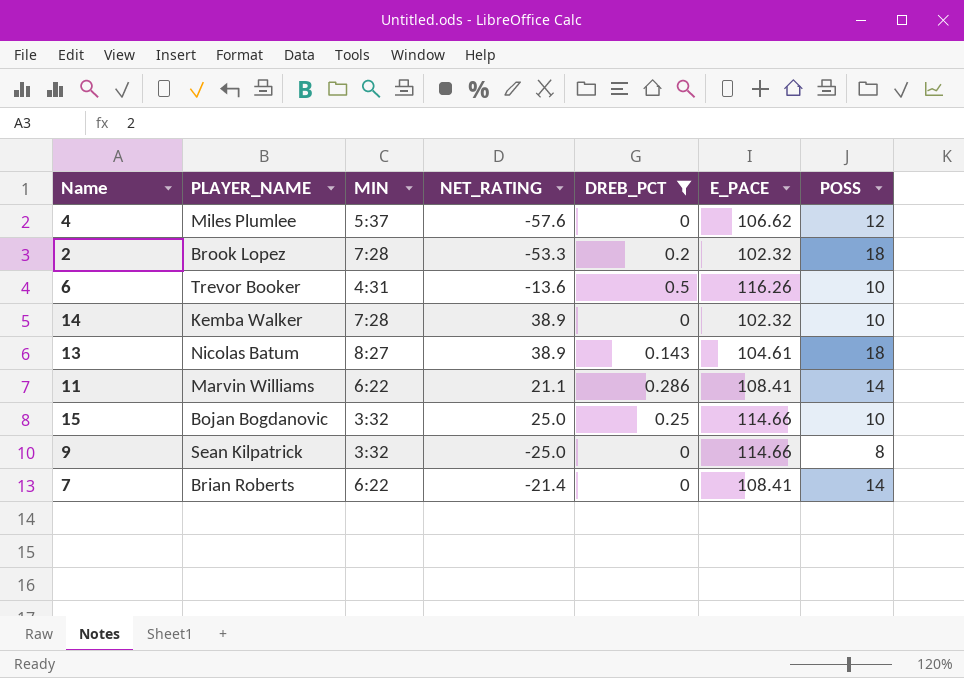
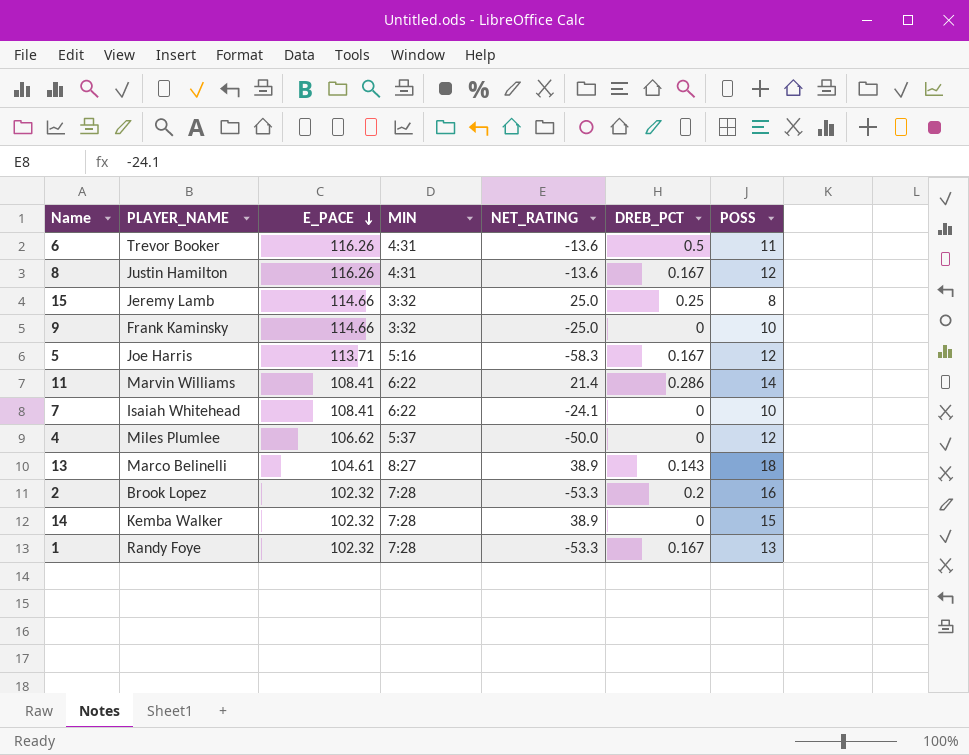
filter: DREB_PCT != 0.167 -> none
row order: none -> E_PACE descending
column E_PACE | position: 6 -> 3
6 | POSS: 10 -> 11
15 | PLAYER_NAME: Bojan Bogdanovic -> Jeremy Lamb
15 | POSS: 10 -> 8
9 | PLAYER_NAME: Sean Kilpatrick -> Frank Kaminsky
9 | POSS: 8 -> 10
11 | NET_RATING: 21.1 -> 21.4
7 | PLAYER_NAME: Brian Roberts -> Isaiah Whitehead
7 | NET_RATING: -21.4 -> -24.1
7 | POSS: 14 -> 10
4 | NET_RATING: -57.6 -> -50.0
13 | PLAYER_NAME: Nicolas Batum -> Marco Belinelli
2 | POSS: 18 -> 16
14 | POSS: 10 -> 15

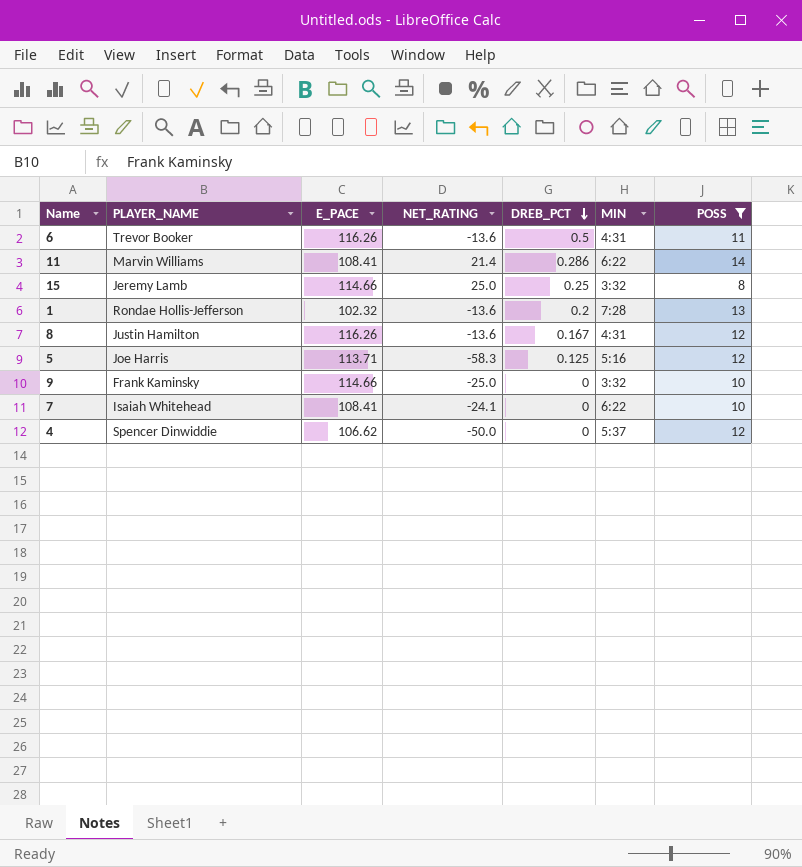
filter: none -> POSS <= 14
row order: E_PACE descending -> DREB_PCT descending
column MIN | position: 4 -> 6
1 | PLAYER_NAME: Randy Foye -> Rondae Hollis-Jefferson
1 | NET_RATING: -53.3 -> -13.6
1 | DREB_PCT: 0.167 -> 0.2
5 | DREB_PCT: 0.167 -> 0.125
4 | PLAYER_NAME: Miles Plumlee -> Spencer Dinwiddie

